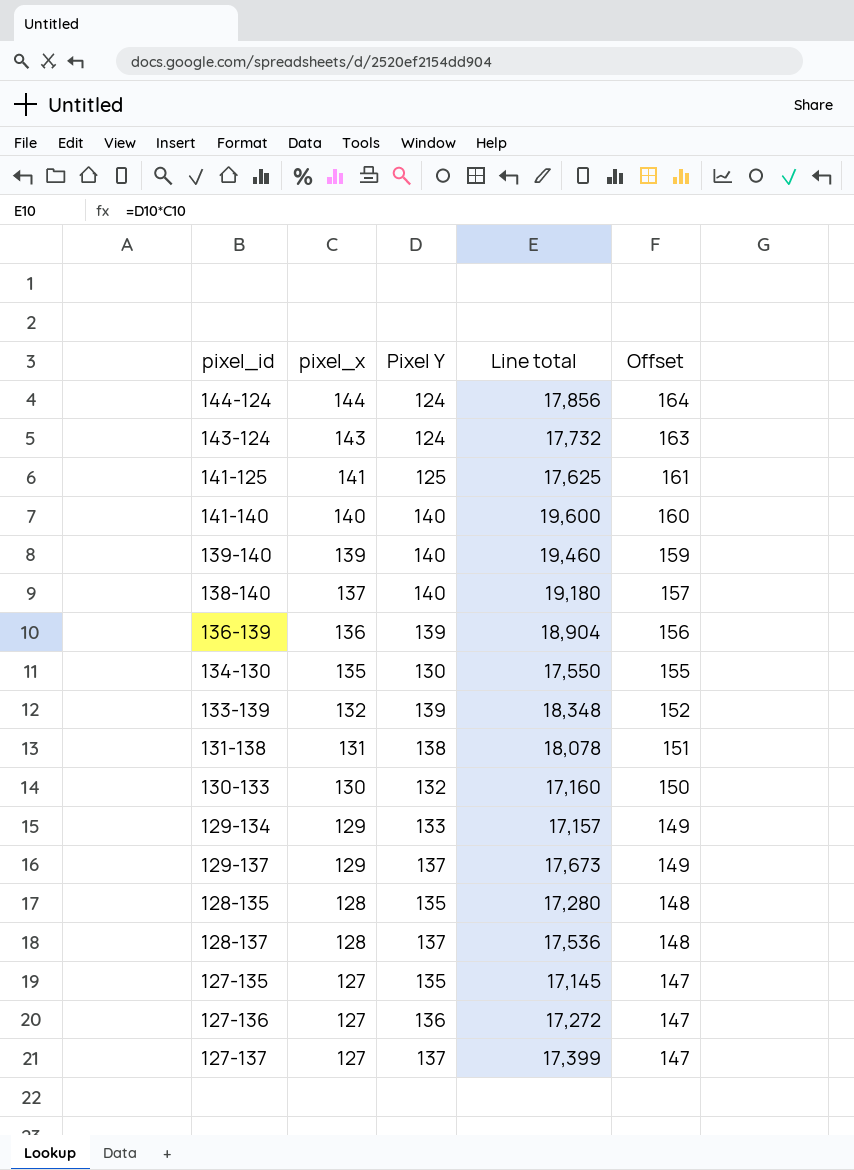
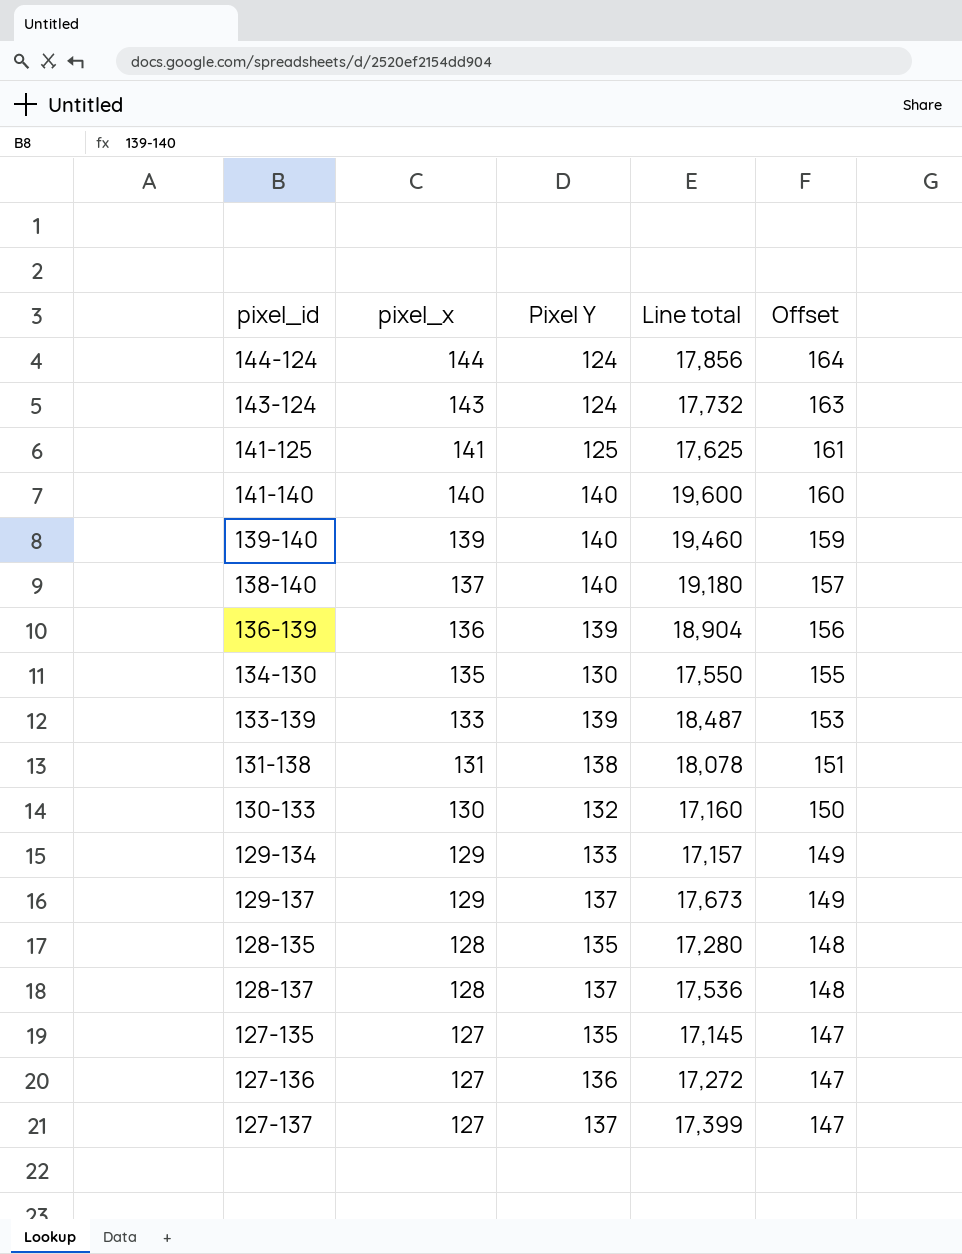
133-139 | pixel_x: 132 -> 133
133-139 | Line total: 18,348 -> 18,487
133-139 | Offset: 152 -> 153

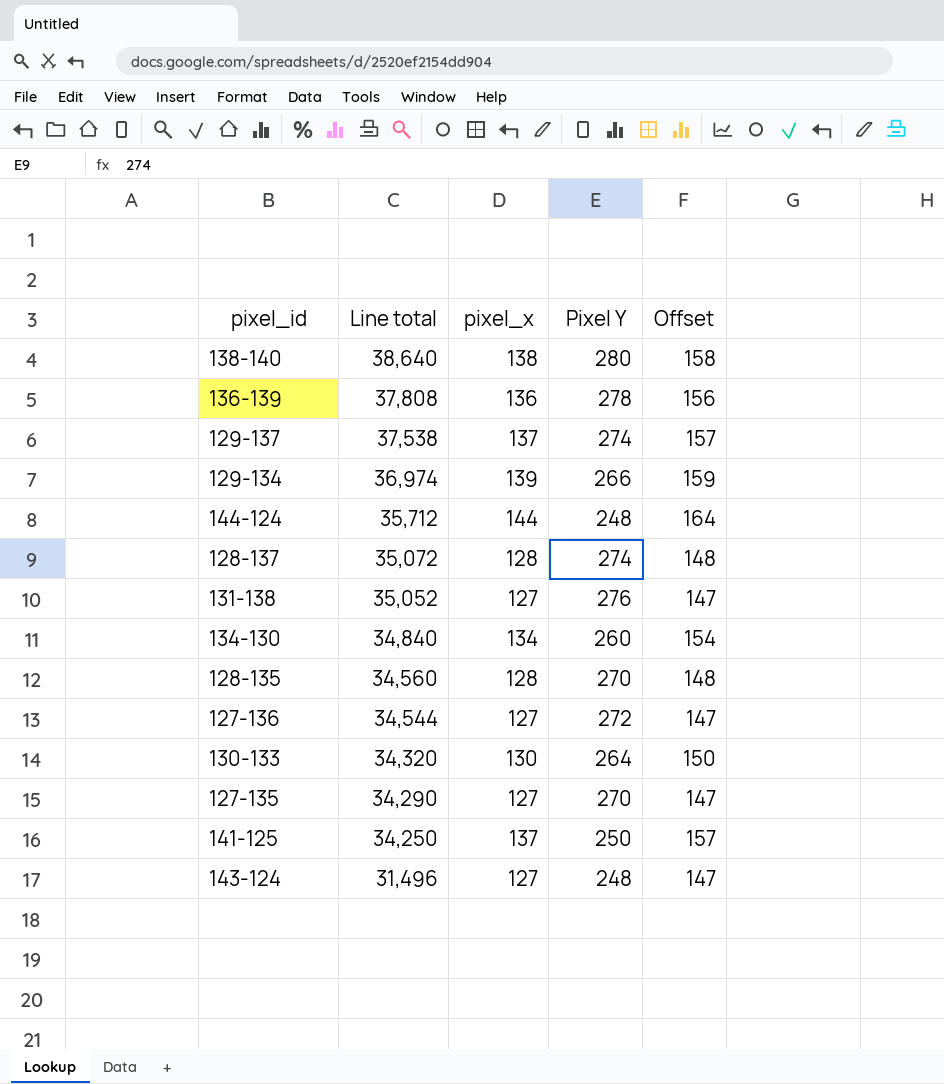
row order: pixel_x descending -> Line total descending
column Line total | position: 4 -> 2
row 141-140: 140 | 140 | 19,600 | 160 -> none
row 139-140: 139 | 140 | 19,460 | 159 -> none
row 133-139: 133 | 139 | 18,487 | 153 -> none
row 127-137: 127 | 137 | 17,399 | 147 -> none
138-140 | Line total: 19,180 -> 38,640
138-140 | pixel_x: 137 -> 138
138-140 | Pixel Y: 140 -> 280
138-140 | Offset: 157 -> 158
136-139 | Line total: 18,904 -> 37,808
136-139 | Pixel Y: 139 -> 278
129-137 | Line total: 17,673 -> 37,538
129-137 | pixel_x: 129 -> 137
129-137 | Pixel Y: 137 -> 274
129-137 | Offset: 149 -> 157
129-134 | Line total: 17,157 -> 36,974
129-134 | pixel_x: 129 -> 139
129-134 | Pixel Y: 133 -> 266
129-134 | Offset: 149 -> 159
144-124 | Line total: 17,856 -> 35,712
144-124 | Pixel Y: 124 -> 248
128-137 | Line total: 17,536 -> 35,072
128-137 | Pixel Y: 137 -> 274
131-138 | Line total: 18,078 -> 35,052
131-138 | pixel_x: 131 -> 127
131-138 | Pixel Y: 138 -> 276
131-138 | Offset: 151 -> 147
134-130 | Line total: 17,550 -> 34,840
134-130 | pixel_x: 135 -> 134
134-130 | Pixel Y: 130 -> 260
134-130 | Offset: 155 -> 154
128-135 | Line total: 17,280 -> 34,560
128-135 | Pixel Y: 135 -> 270
127-136 | Line total: 17,272 -> 34,544
127-136 | Pixel Y: 136 -> 272
130-133 | Line total: 17,160 -> 34,320
130-133 | Pixel Y: 132 -> 264
127-135 | Line total: 17,145 -> 34,290
127-135 | Pixel Y: 135 -> 270
141-125 | Line total: 17,625 -> 34,250
141-125 | pixel_x: 141 -> 137
141-125 | Pixel Y: 125 -> 250
141-125 | Offset: 161 -> 157
143-124 | Line total: 17,732 -> 31,496
143-124 | pixel_x: 143 -> 127
143-124 | Pixel Y: 124 -> 248
143-124 | Offset: 163 -> 147

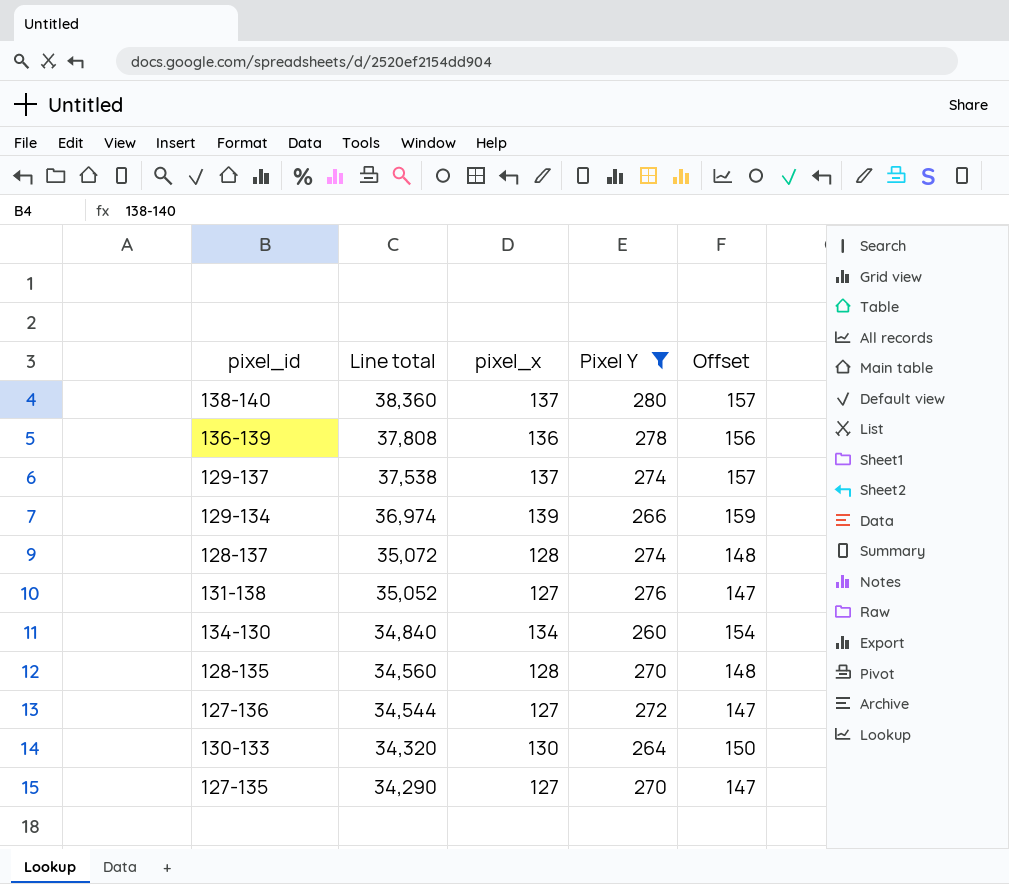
filter: none -> Pixel Y >= 260
138-140 | Line total: 38,640 -> 38,360
138-140 | pixel_x: 138 -> 137
138-140 | Offset: 158 -> 157

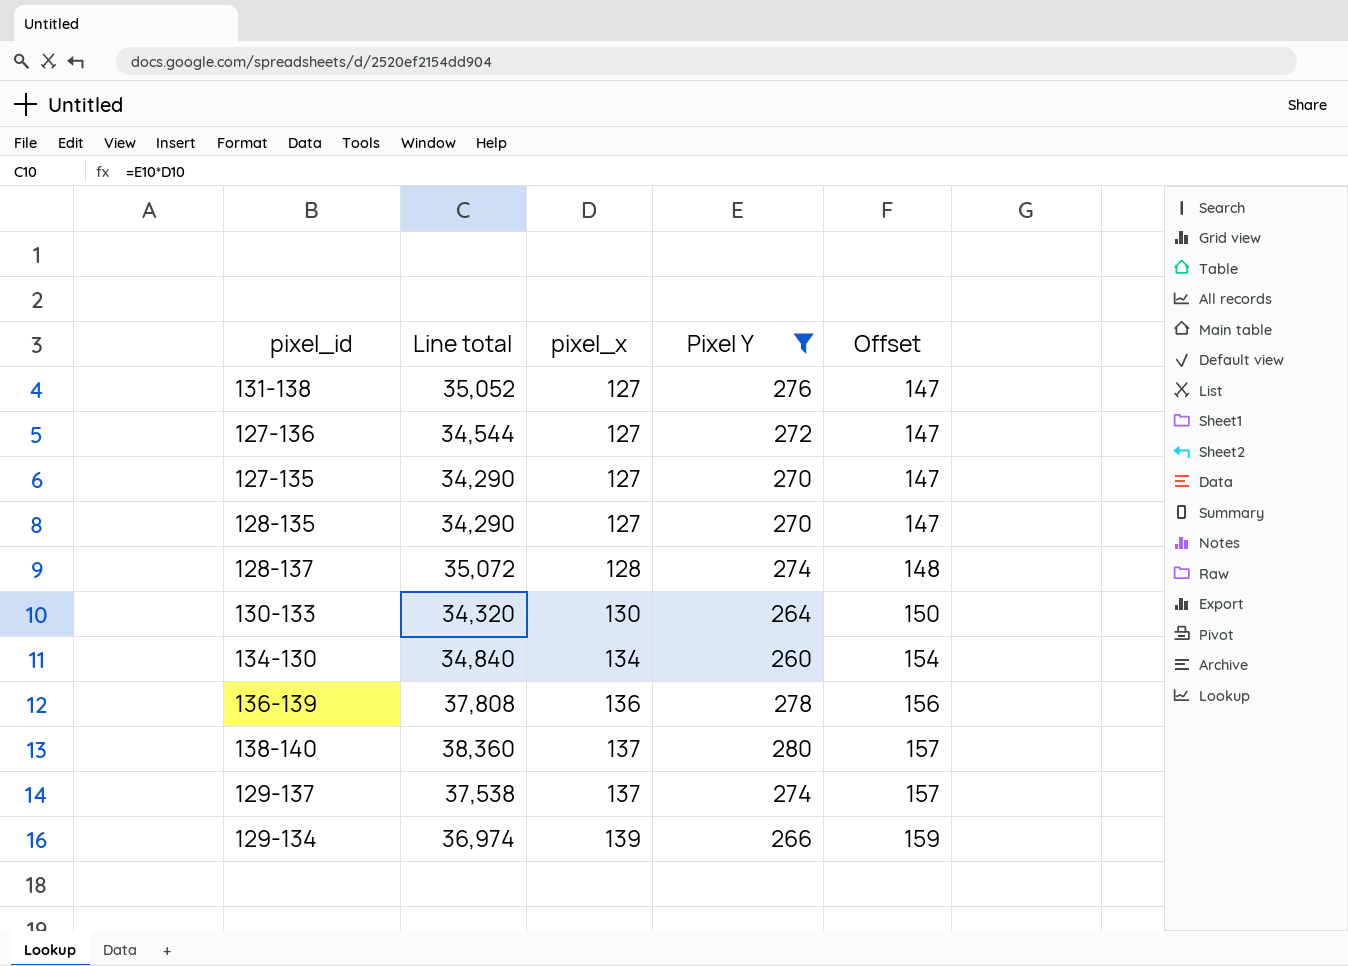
row order: Line total descending -> pixel_x ascending
128-135 | Line total: 34,560 -> 34,290
128-135 | pixel_x: 128 -> 127
128-135 | Offset: 148 -> 147

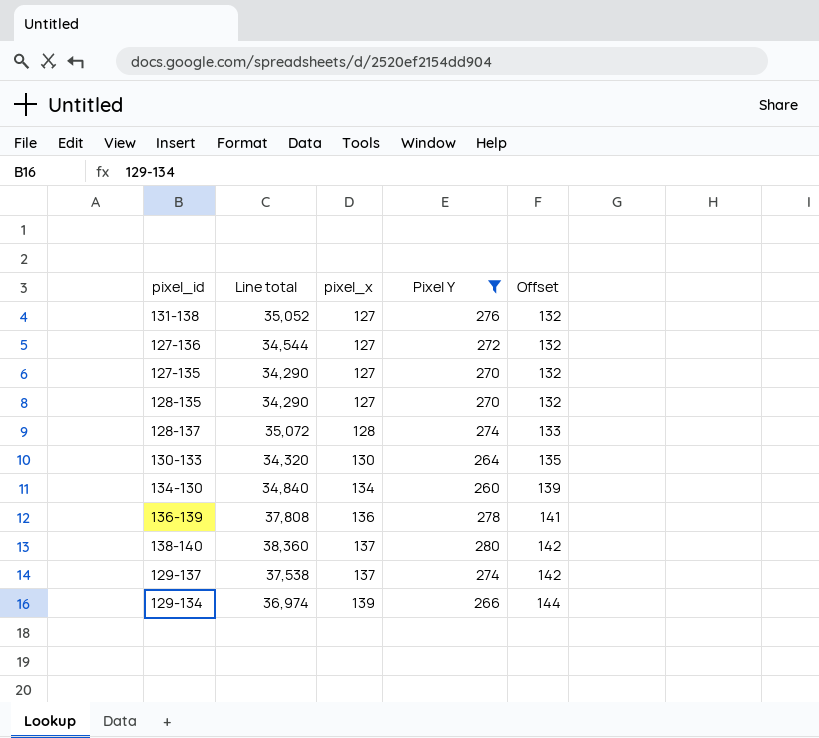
column Offset | formula: [pixel_x] + 20 -> [pixel_x] + 5

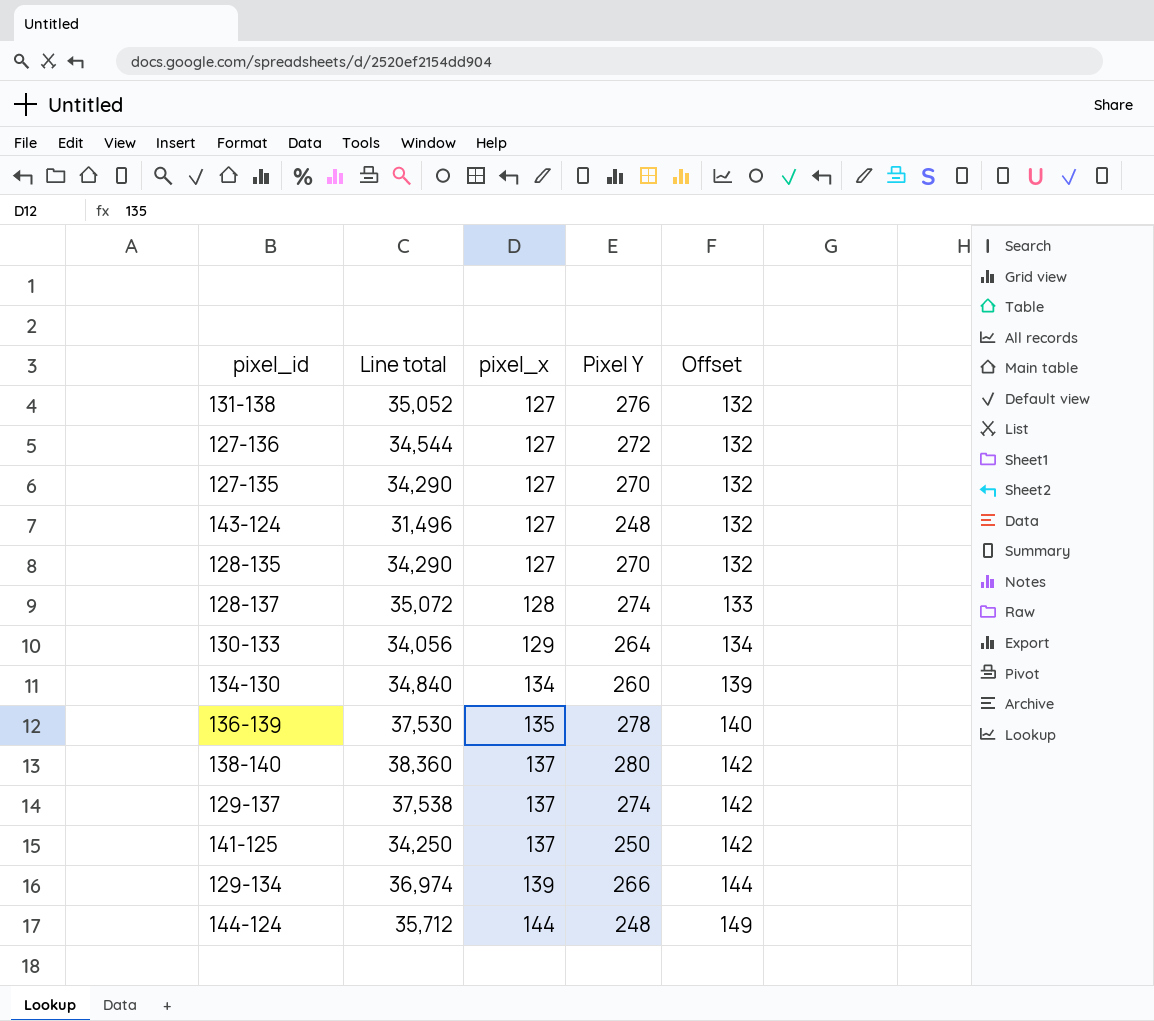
filter: Pixel Y >= 260 -> none
130-133 | Line total: 34,320 -> 34,056
130-133 | pixel_x: 130 -> 129
130-133 | Offset: 135 -> 134
136-139 | Line total: 37,808 -> 37,530
136-139 | pixel_x: 136 -> 135
136-139 | Offset: 141 -> 140

